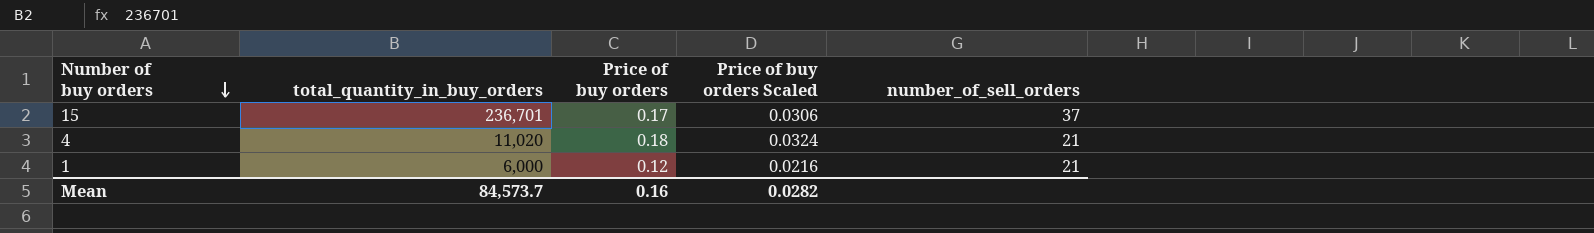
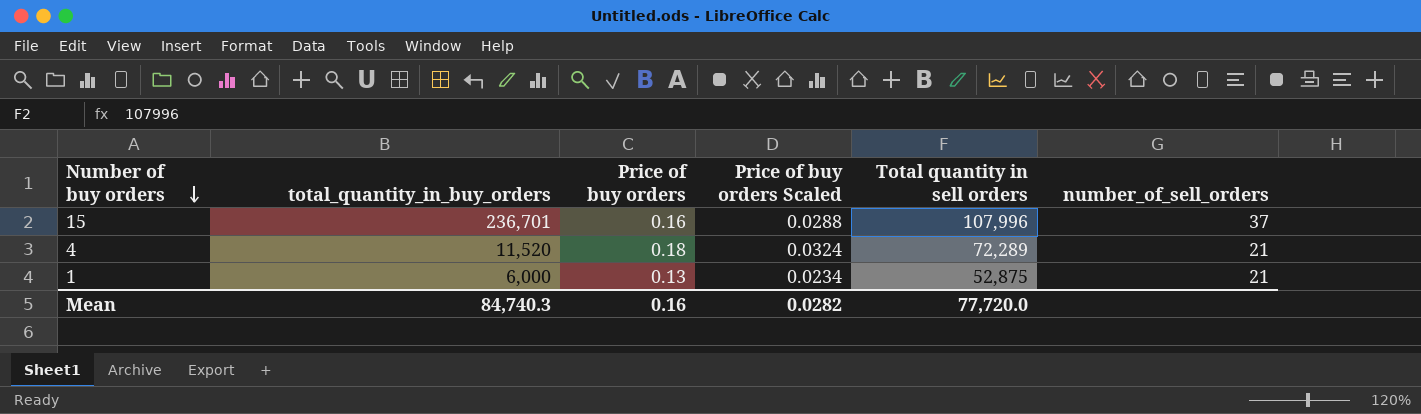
column Total quantity in sell orders | position: none -> 5
15 | Price of buy orders: 0.17 -> 0.16
15 | Price of buy orders Scaled: 0.0306 -> 0.0288
4 | total_quantity_in_buy_orders: 11,020 -> 11,520
1 | Price of buy orders: 0.12 -> 0.13
1 | Price of buy orders Scaled: 0.0216 -> 0.0234
Mean | total_quantity_in_buy_orders: 84,573.7 -> 84,740.3

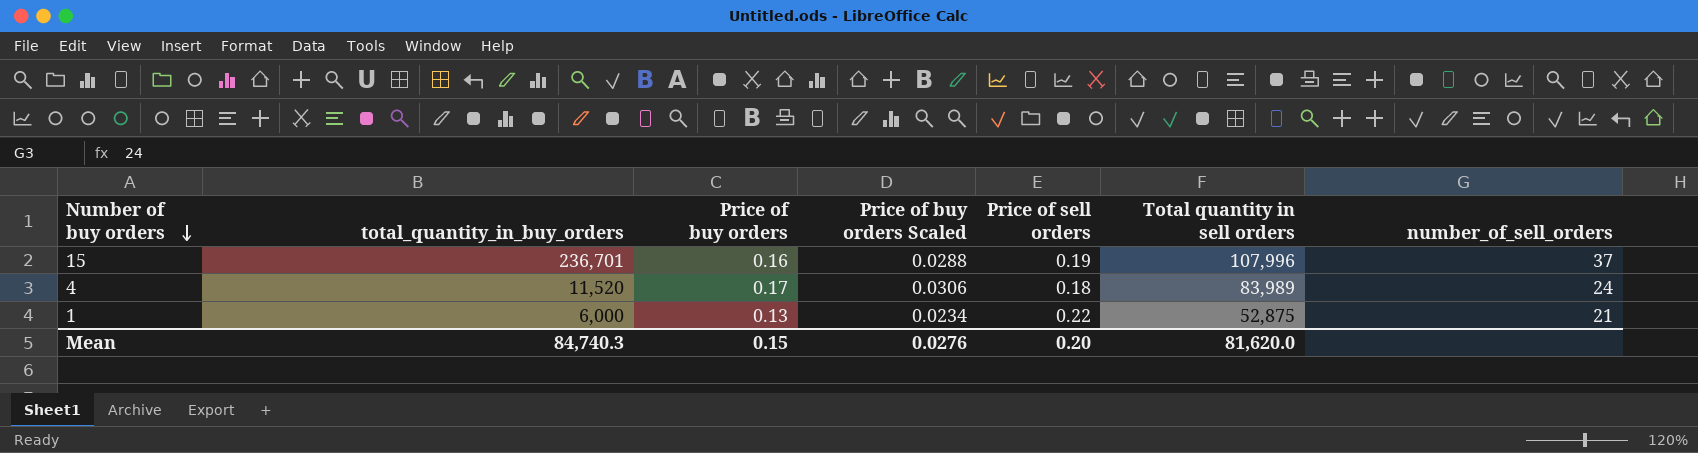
column Price of sell orders | position: none -> 5
4 | Price of buy orders: 0.18 -> 0.17
4 | Price of buy orders Scaled: 0.0324 -> 0.0306
4 | Total quantity in sell orders: 72,289 -> 83,989
4 | number_of_sell_orders: 21 -> 24
Mean | Price of buy orders: 0.16 -> 0.15
Mean | Price of buy orders Scaled: 0.0282 -> 0.0276
Mean | Total quantity in sell orders: 77,720.0 -> 81,620.0

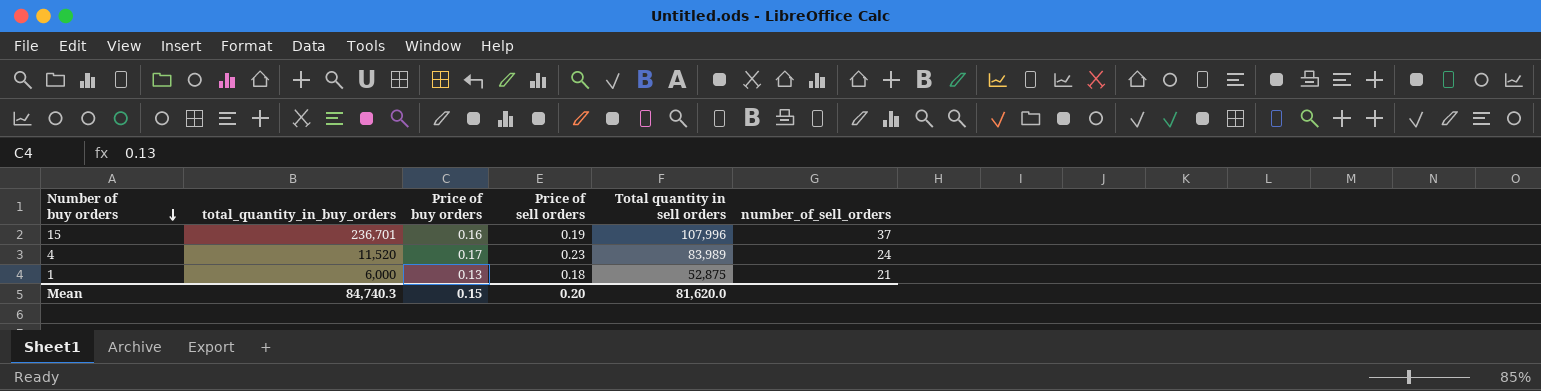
column Price of buy orders Scaled | formula: [Price of buy orders] * 0.18 -> none
4 | Price of sell orders: 0.18 -> 0.23
1 | Price of sell orders: 0.22 -> 0.18

